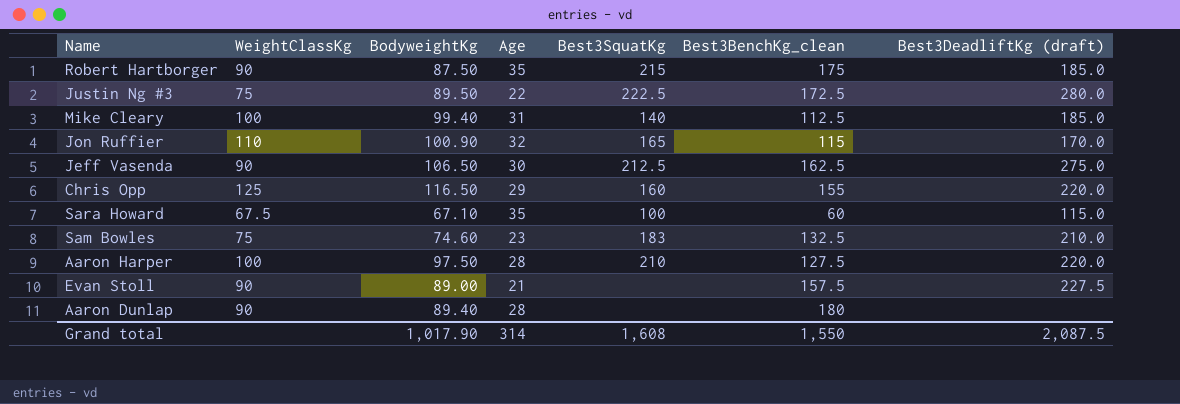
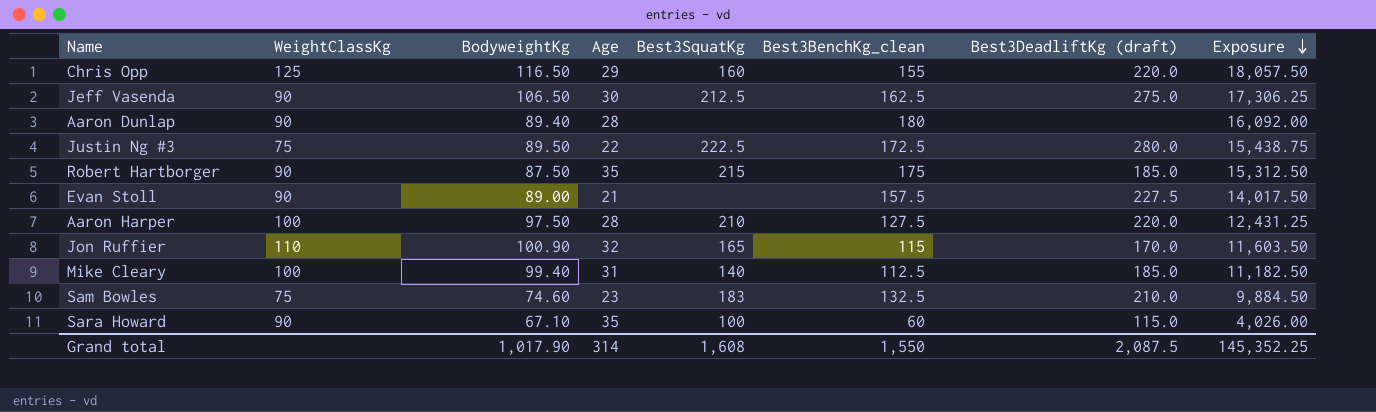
row order: none -> Exposure descending
column Exposure | formula: none -> [BodyweightKg] * [Best3BenchKg_clean]
Sara Howard | WeightClassKg: 67.5 -> 90

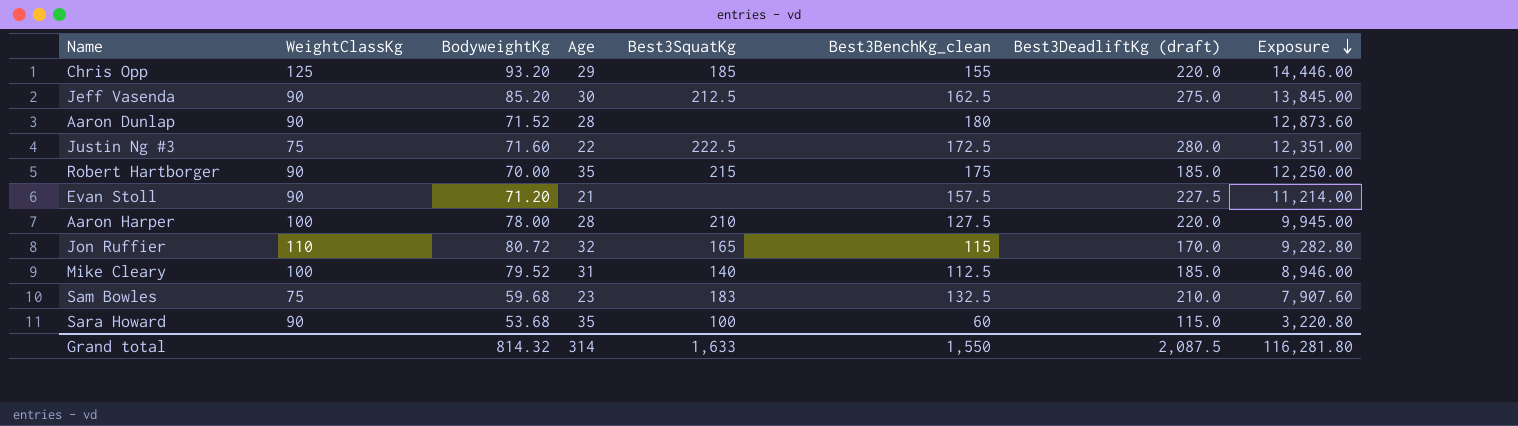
Chris Opp | BodyweightKg: 116.50 -> 93.20
Chris Opp | Best3SquatKg: 160 -> 185
Chris Opp | Exposure: 18,057.50 -> 14,446.00
Jeff Vasenda | BodyweightKg: 106.50 -> 85.20
Jeff Vasenda | Exposure: 17,306.25 -> 13,845.00
Aaron Dunlap | BodyweightKg: 89.40 -> 71.52
Aaron Dunlap | Exposure: 16,092.00 -> 12,873.60
Justin Ng #3 | BodyweightKg: 89.50 -> 71.60
Justin Ng #3 | Exposure: 15,438.75 -> 12,351.00
Robert Hartborger | BodyweightKg: 87.50 -> 70.00
Robert Hartborger | Exposure: 15,312.50 -> 12,250.00
Evan Stoll | BodyweightKg: 89.00 -> 71.20
Evan Stoll | Exposure: 14,017.50 -> 11,214.00
Aaron Harper | BodyweightKg: 97.50 -> 78.00
Aaron Harper | Exposure: 12,431.25 -> 9,945.00
Jon Ruffier | BodyweightKg: 100.90 -> 80.72
Jon Ruffier | Exposure: 11,603.50 -> 9,282.80
Mike Cleary | BodyweightKg: 99.40 -> 79.52
Mike Cleary | Exposure: 11,182.50 -> 8,946.00
Sam Bowles | BodyweightKg: 74.60 -> 59.68
Sam Bowles | Exposure: 9,884.50 -> 7,907.60
Sara Howard | BodyweightKg: 67.10 -> 53.68
Sara Howard | Exposure: 4,026.00 -> 3,220.80
Grand total | BodyweightKg: 1,017.90 -> 814.32
Grand total | Best3SquatKg: 1,608 -> 1,633
Grand total | Exposure: 145,352.25 -> 116,281.80

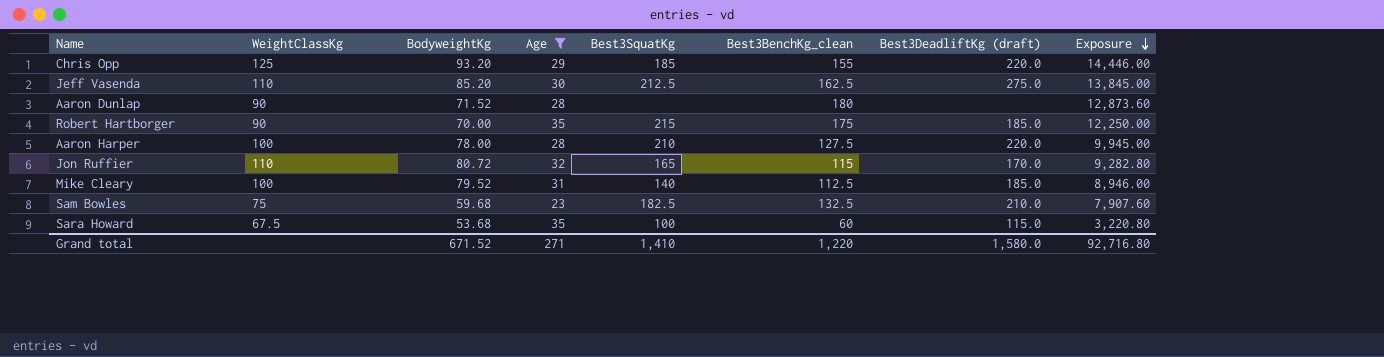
filter: none -> Age >= 23
Jeff Vasenda | WeightClassKg: 90 -> 110
Sam Bowles | Best3SquatKg: 183 -> 182.5
Sara Howard | WeightClassKg: 90 -> 67.5
Grand total | BodyweightKg: 814.32 -> 671.52
Grand total | Age: 314 -> 271
Grand total | Best3SquatKg: 1,633 -> 1,410
Grand total | Best3BenchKg_clean: 1,550 -> 1,220
Grand total | Best3DeadliftKg (draft): 2,087.5 -> 1,580.0
Grand total | Exposure: 116,281.80 -> 92,716.80

